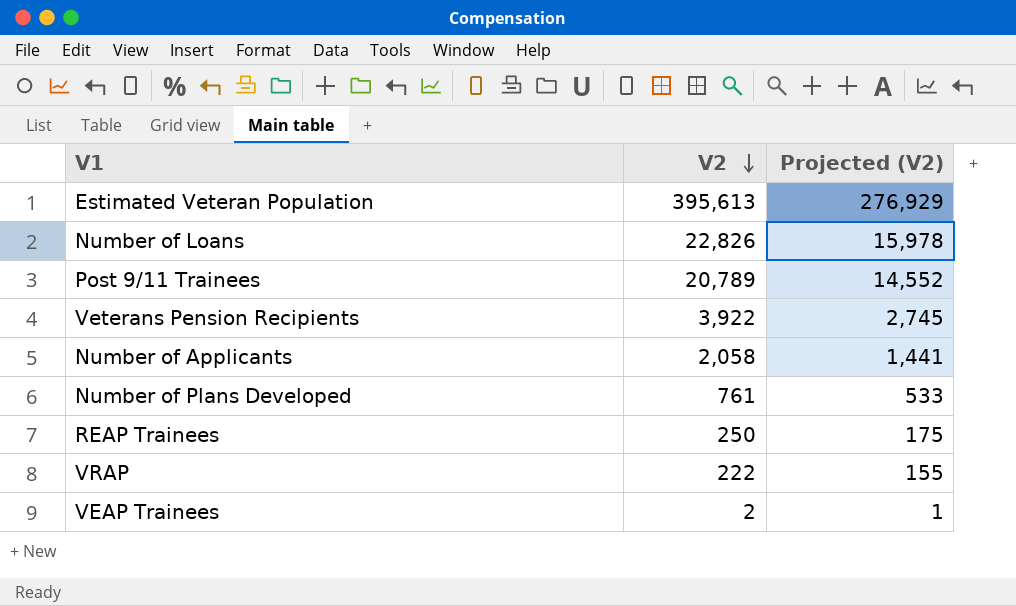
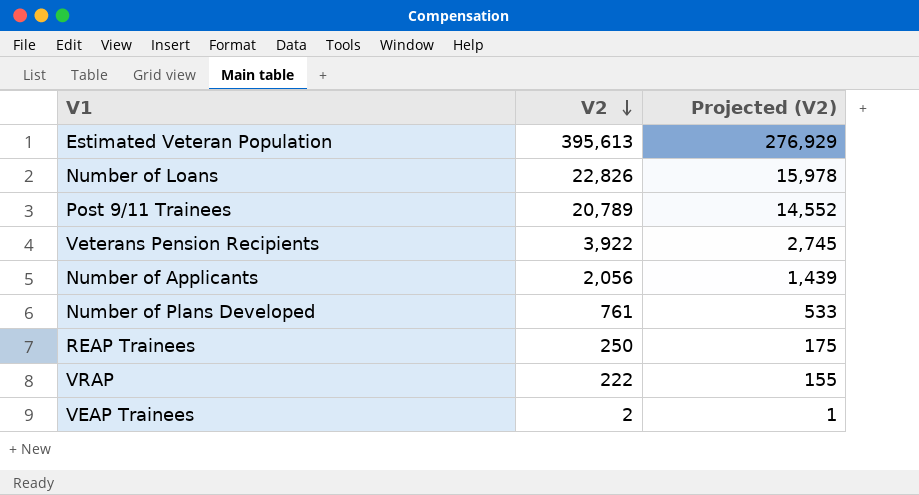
Number of Applicants | V2: 2,058 -> 2,056
Number of Applicants | Projected (V2): 1,441 -> 1,439

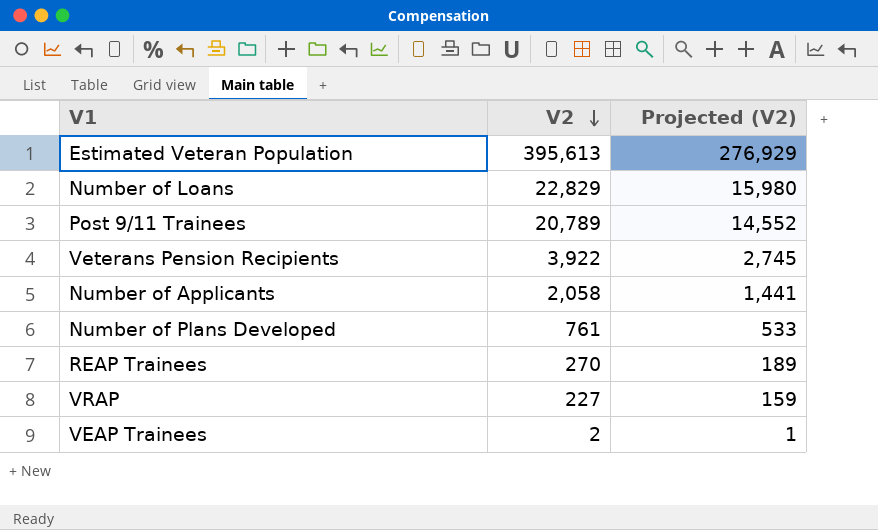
Number of Loans | V2: 22,826 -> 22,829
Number of Loans | Projected (V2): 15,978 -> 15,980
Number of Applicants | V2: 2,056 -> 2,058
Number of Applicants | Projected (V2): 1,439 -> 1,441
REAP Trainees | V2: 250 -> 270
REAP Trainees | Projected (V2): 175 -> 189
VRAP | V2: 222 -> 227
VRAP | Projected (V2): 155 -> 159

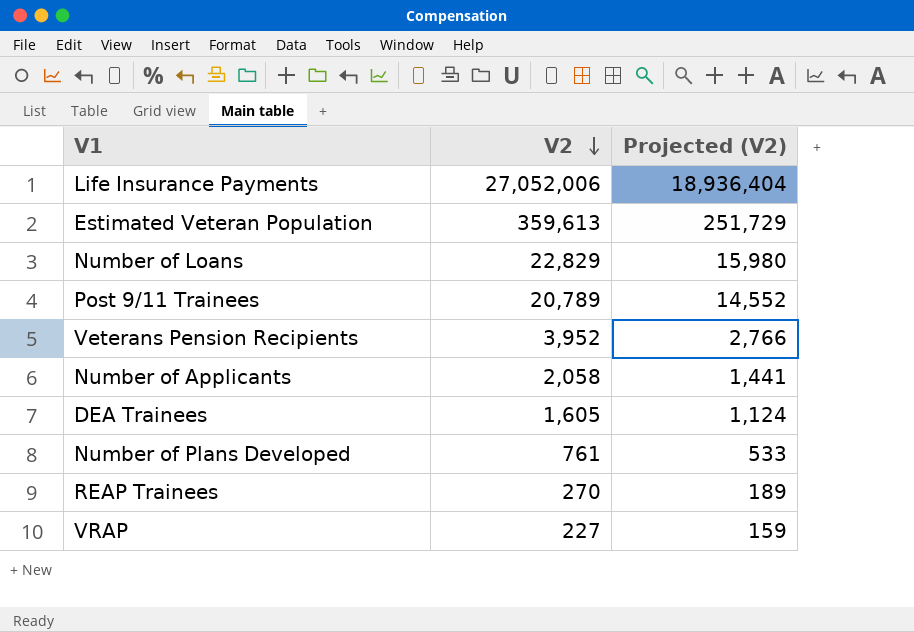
row VEAP Trainees: 2 | 1 -> none
row Life Insurance Payments: none -> 27,052,006 | 18,936,404
Estimated Veteran Population | V2: 395,613 -> 359,613
Estimated Veteran Population | Projected (V2): 276,929 -> 251,729
Veterans Pension Recipients | V2: 3,922 -> 3,952
Veterans Pension Recipients | Projected (V2): 2,745 -> 2,766
row DEA Trainees: none -> 1,605 | 1,124

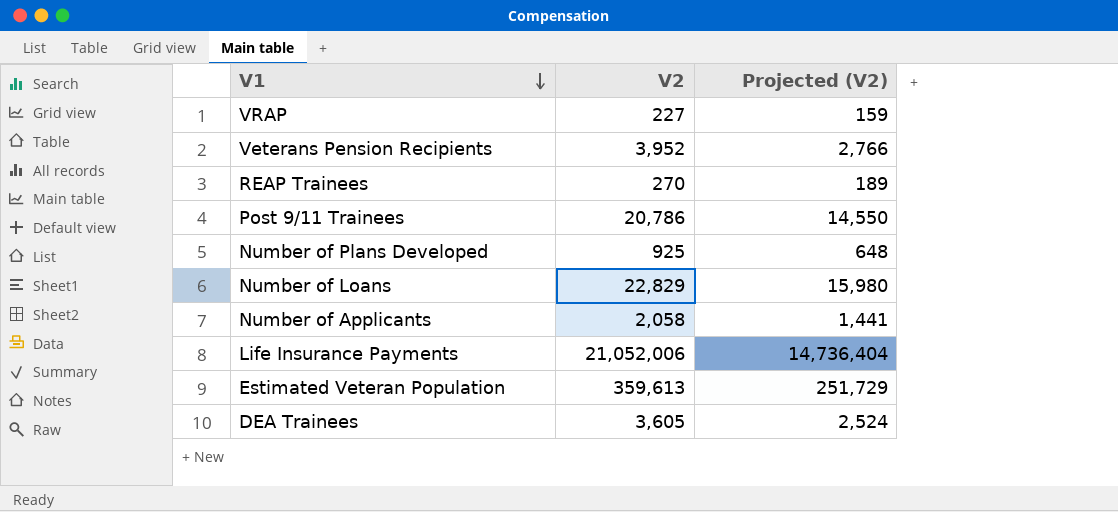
row order: V2 descending -> V1 descending
Post 9/11 Trainees | V2: 20,789 -> 20,786
Post 9/11 Trainees | Projected (V2): 14,552 -> 14,550
Number of Plans Developed | V2: 761 -> 925
Number of Plans Developed | Projected (V2): 533 -> 648
Life Insurance Payments | V2: 27,052,006 -> 21,052,006
Life Insurance Payments | Projected (V2): 18,936,404 -> 14,736,404
DEA Trainees | V2: 1,605 -> 3,605
DEA Trainees | Projected (V2): 1,124 -> 2,524

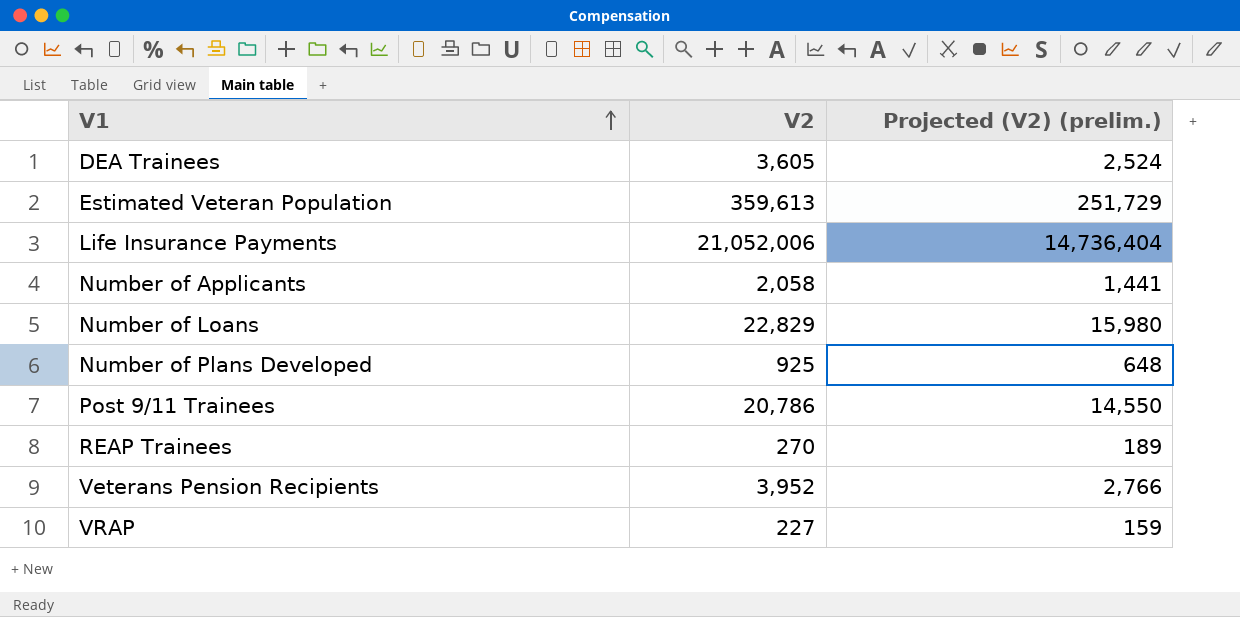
row order: V1 descending -> V1 ascending
column name: Projected (V2) -> Projected (V2) (prelim.)

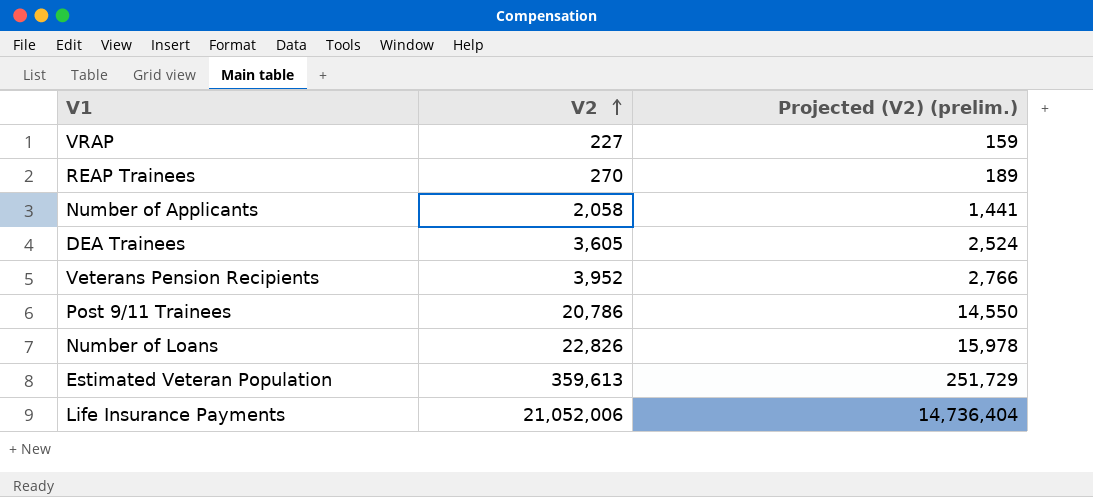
row order: V1 ascending -> V2 ascending
row Number of Plans Developed: 925 | 648 -> none
Number of Loans | V2: 22,829 -> 22,826
Number of Loans | Projected (V2) (prelim.): 15,980 -> 15,978

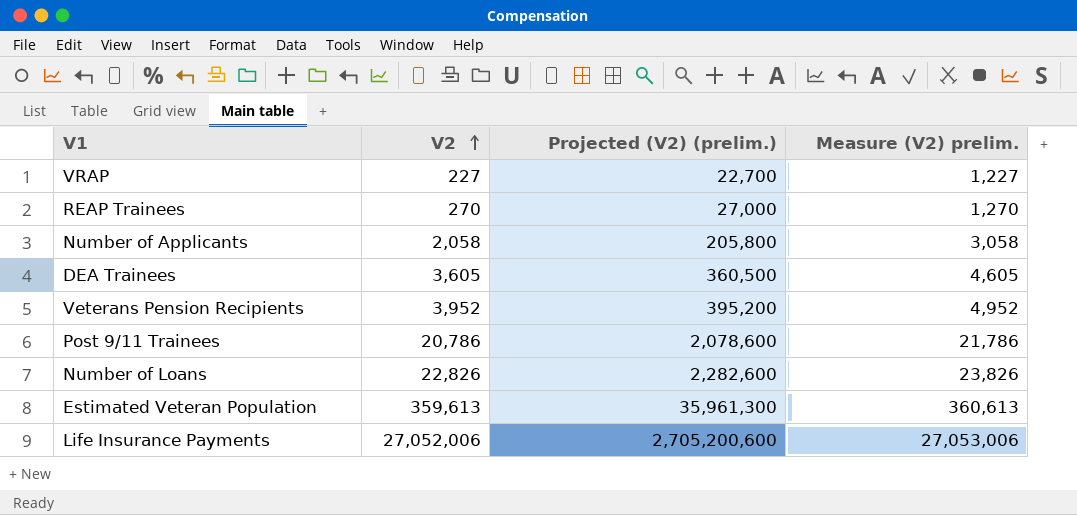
column Projected (V2) (prelim.) | formula: [V2] * 0.7 -> [V2] * 100
column Measure (V2) prelim. | formula: none -> [V2] + 1000
Life Insurance Payments | V2: 21,052,006 -> 27,052,006

